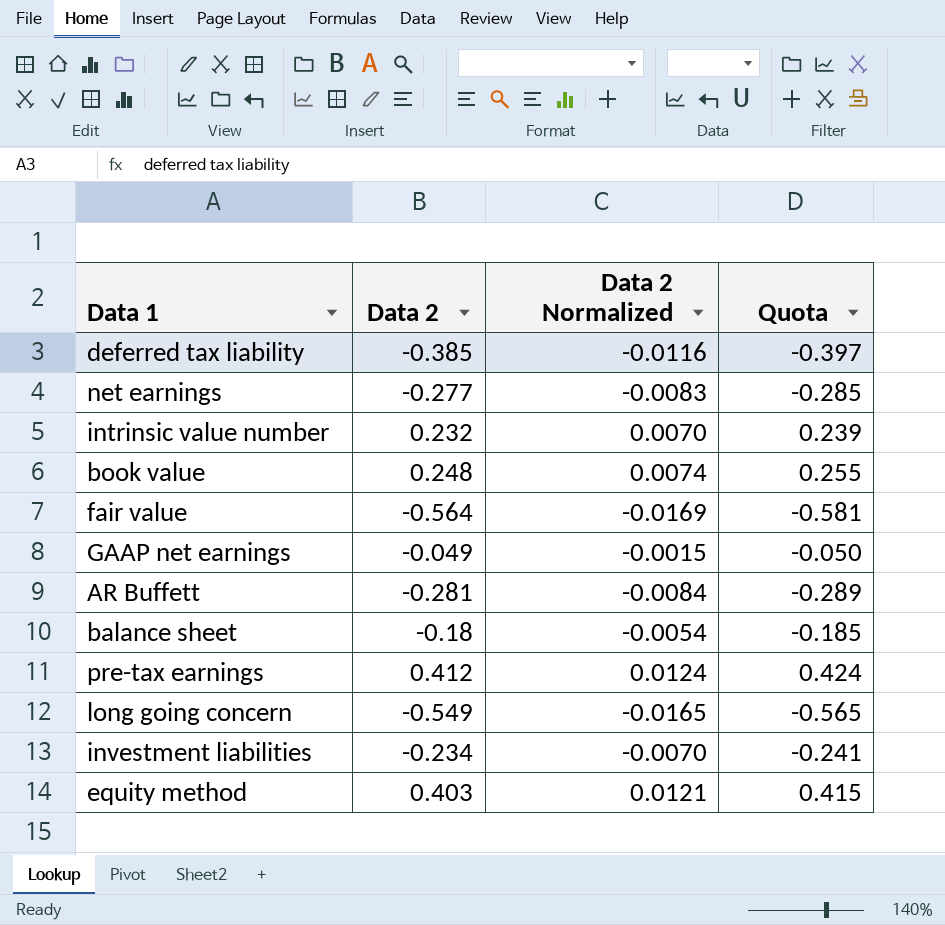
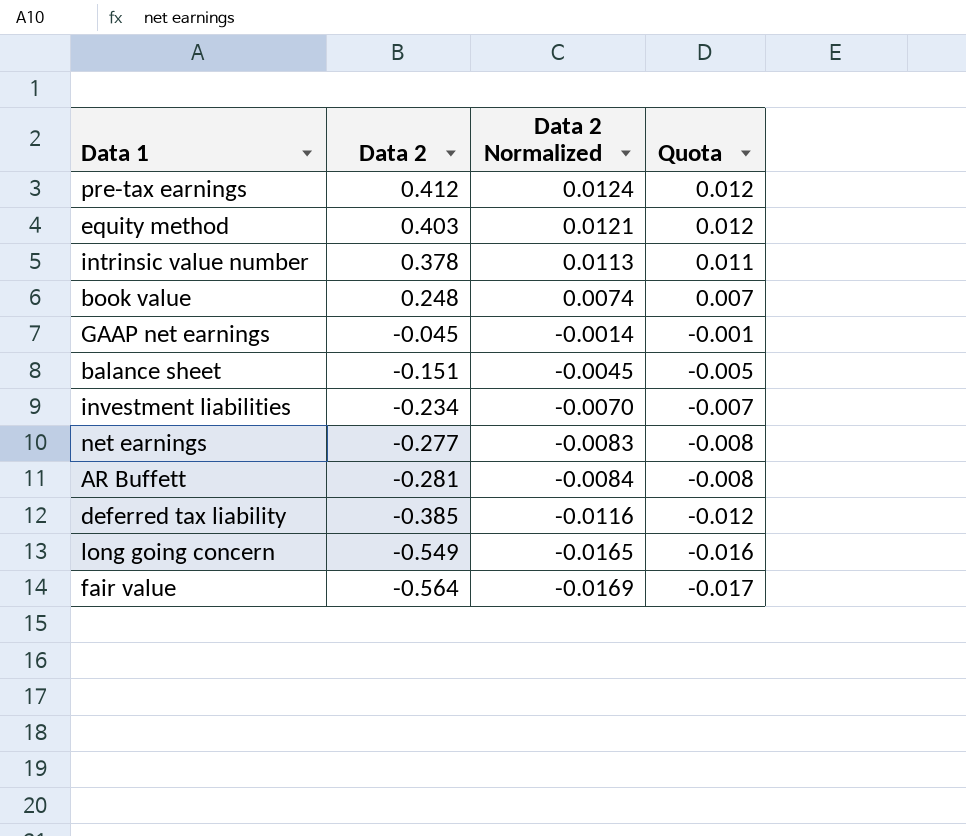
row order: none -> Data 2 descending
column Quota | formula: [Data 2] * 1.03 -> [Data 2] * 0.03
intrinsic value number | Data 2: 0.232 -> 0.378
intrinsic value number | Data 2 Normalized: 0.0070 -> 0.0113
GAAP net earnings | Data 2: -0.049 -> -0.045
GAAP net earnings | Data 2 Normalized: -0.0015 -> -0.0014
balance sheet | Data 2: -0.18 -> -0.151
balance sheet | Data 2 Normalized: -0.0054 -> -0.0045

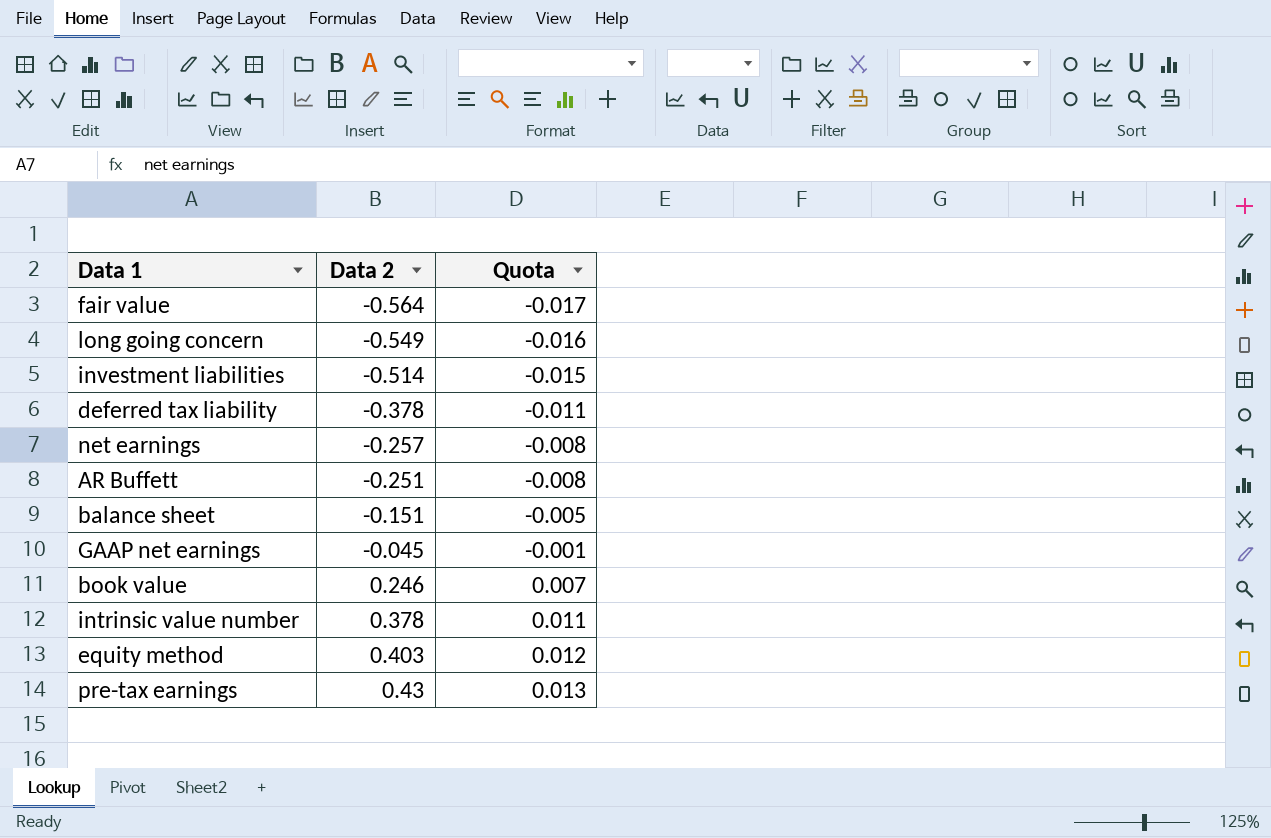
row order: Data 2 descending -> Data 2 ascending
column Data 2 Normalized | formula: [Data 2] * 0.03 -> none
investment liabilities | Data 2: -0.234 -> -0.514
investment liabilities | Quota: -0.007 -> -0.015
deferred tax liability | Data 2: -0.385 -> -0.378
deferred tax liability | Quota: -0.012 -> -0.011
net earnings | Data 2: -0.277 -> -0.257
AR Buffett | Data 2: -0.281 -> -0.251
book value | Data 2: 0.248 -> 0.246
pre-tax earnings | Data 2: 0.412 -> 0.43
pre-tax earnings | Quota: 0.012 -> 0.013

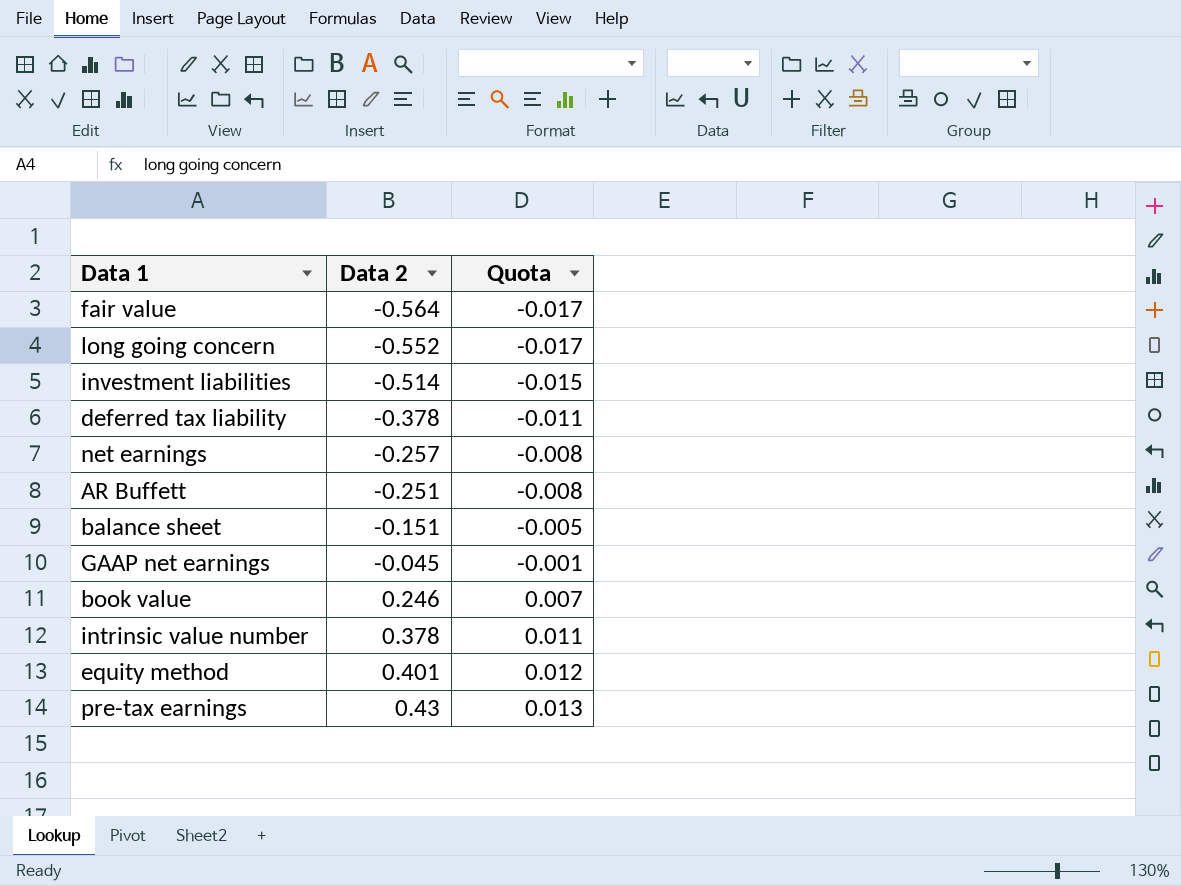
long going concern | Data 2: -0.549 -> -0.552
long going concern | Quota: -0.016 -> -0.017
equity method | Data 2: 0.403 -> 0.401

